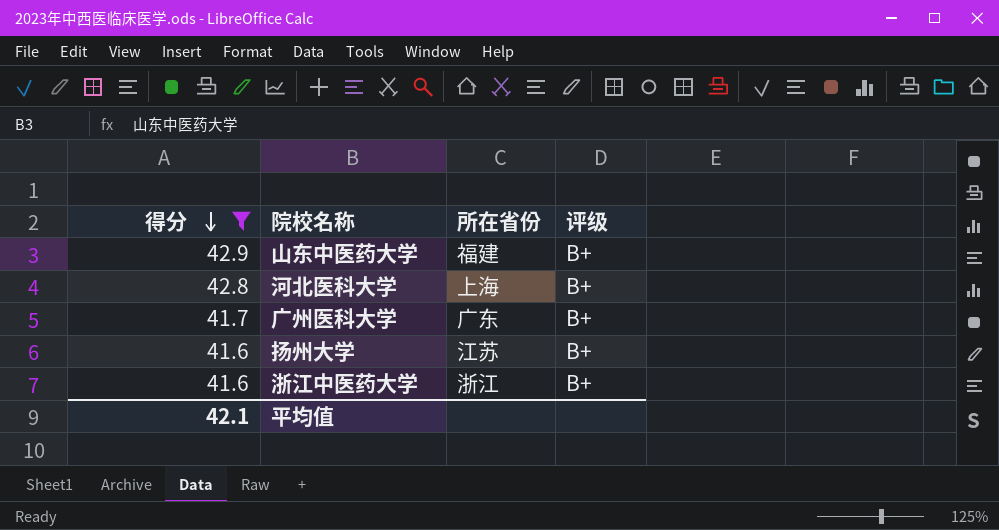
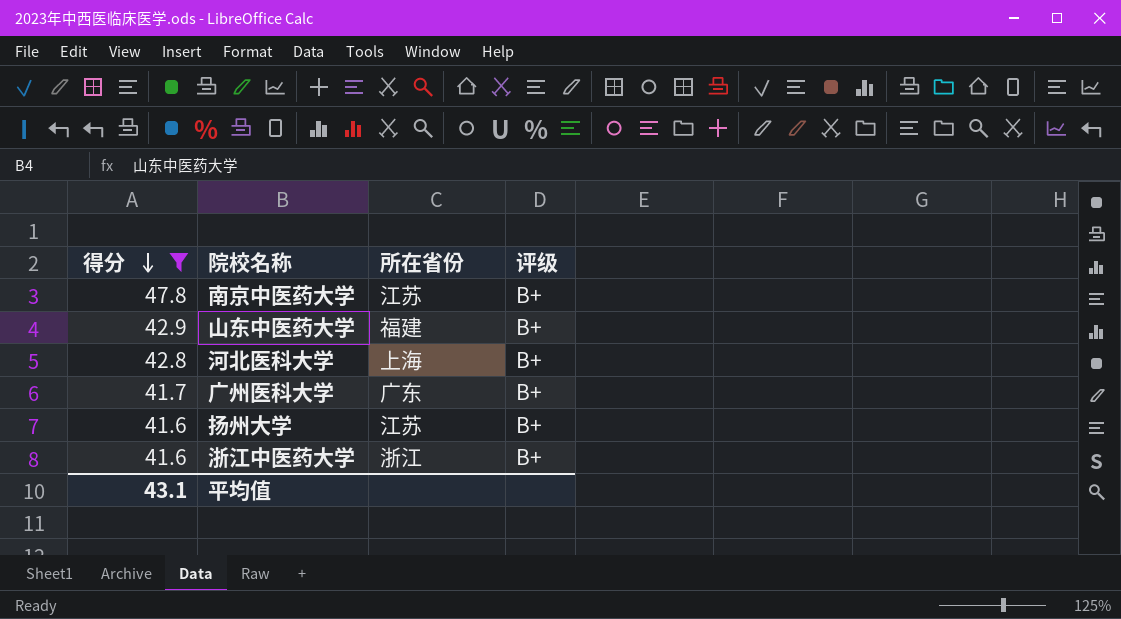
row 南京中医药大学: none -> 47.8 | 江苏 | B+
平均值 | 得分: 42.1 -> 43.1

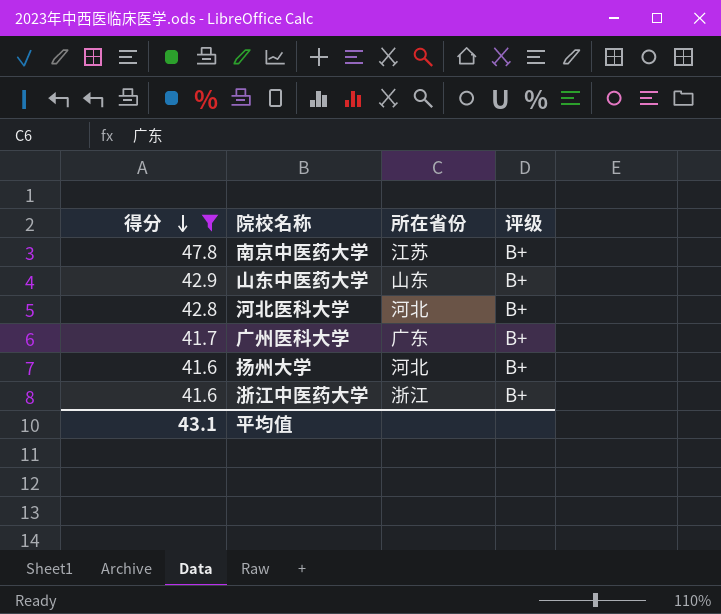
山东中医药大学 | 所在省份: 福建 -> 山东
河北医科大学 | 所在省份: 上海 -> 河北
扬州大学 | 所在省份: 江苏 -> 河北

